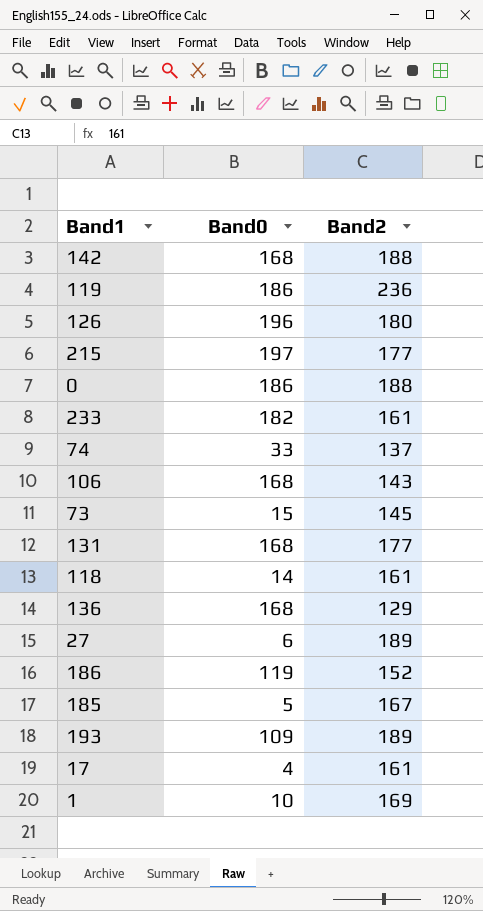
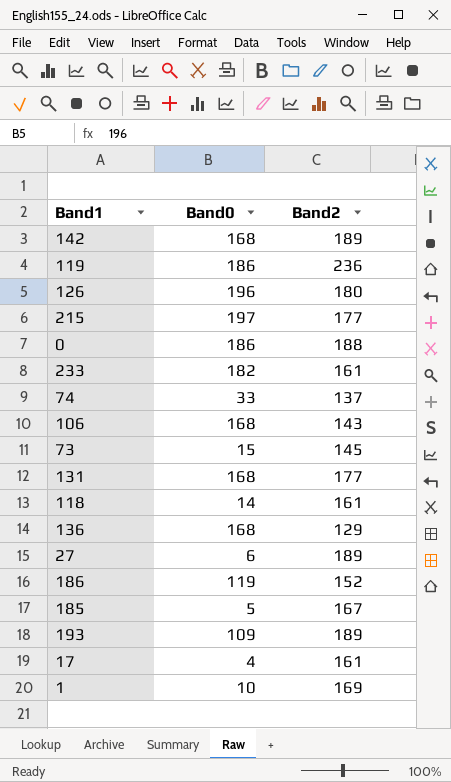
142 | Band2: 188 -> 189

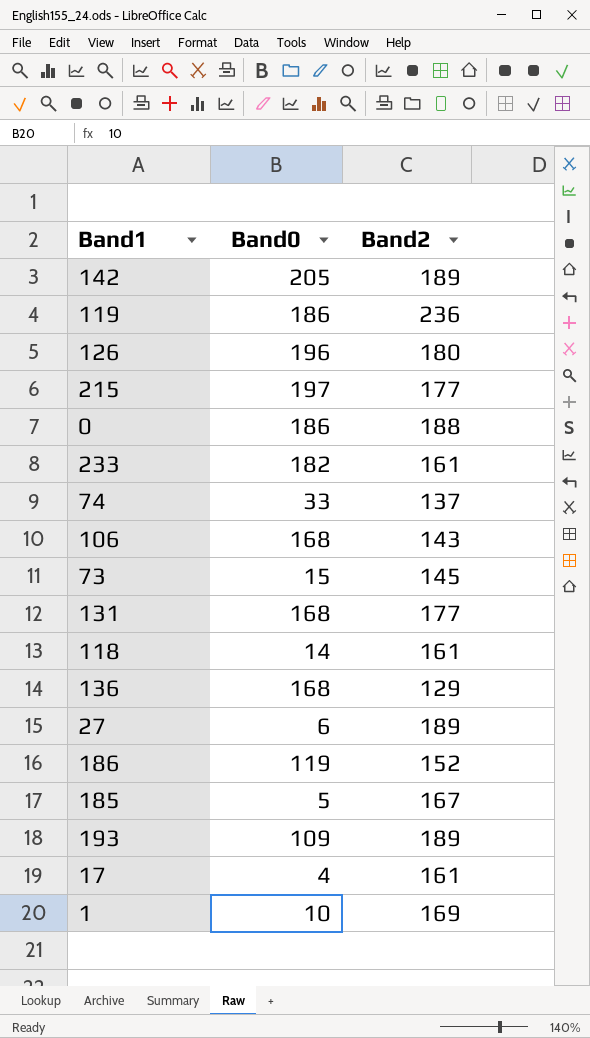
142 | Band0: 168 -> 205

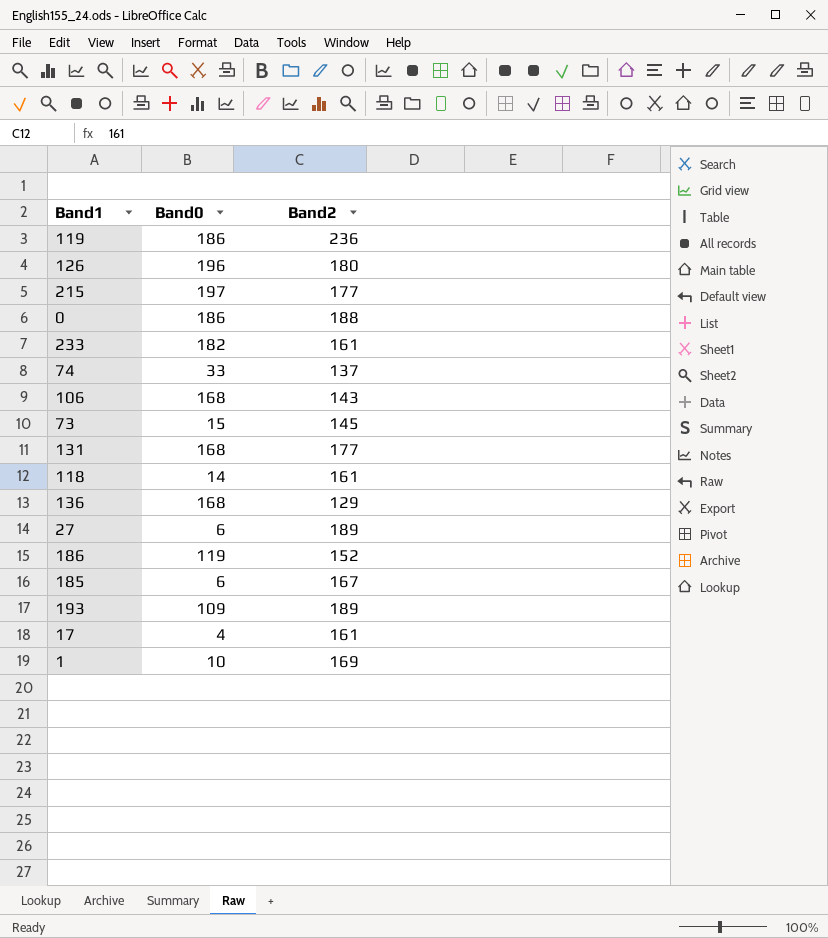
row 142: 205 | 189 -> none
185 | Band0: 5 -> 6

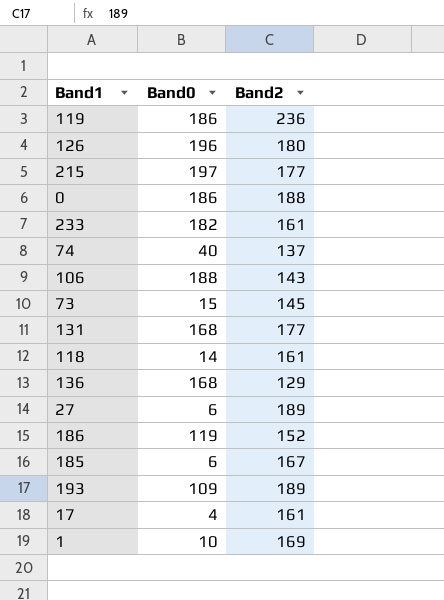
74 | Band0: 33 -> 40
106 | Band0: 168 -> 188

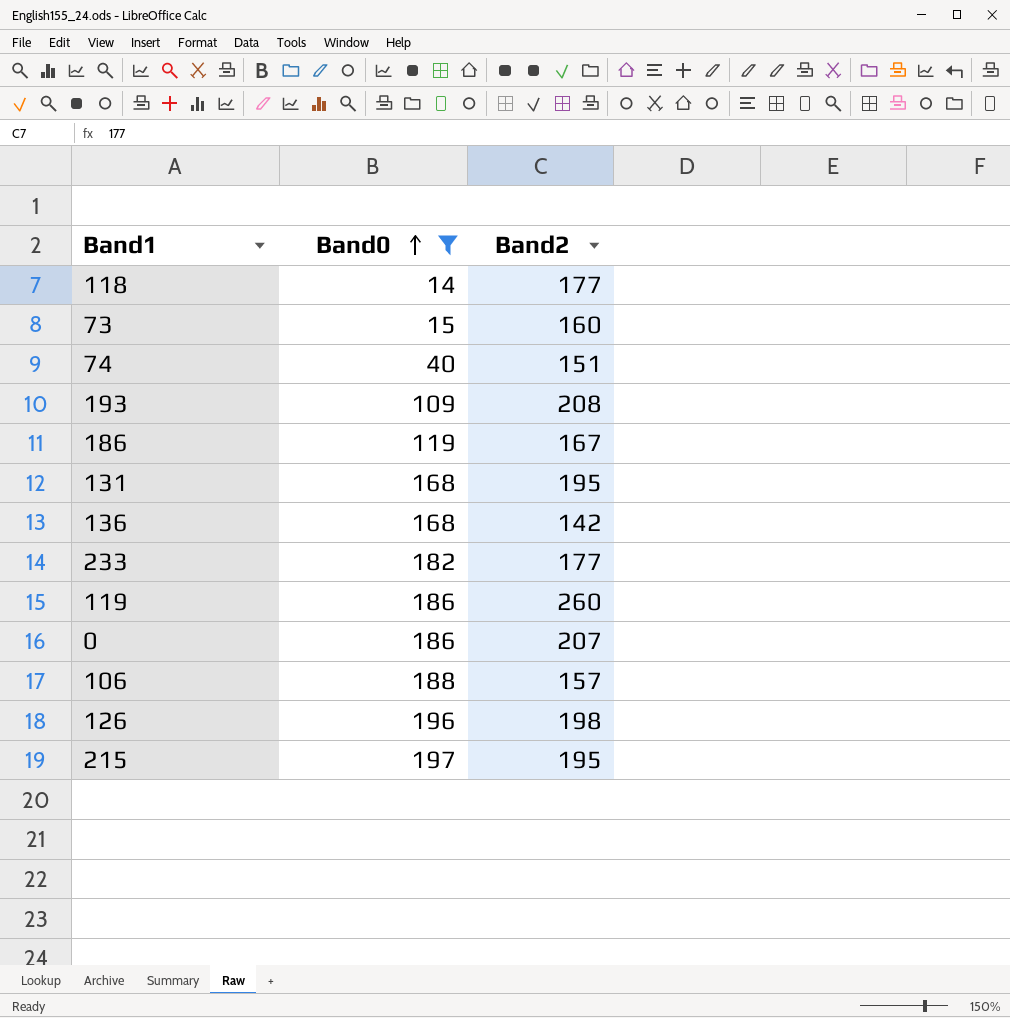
filter: none -> Band0 >= 14
row order: none -> Band0 ascending
118 | Band2: 161 -> 177
73 | Band2: 145 -> 160
74 | Band2: 137 -> 151
193 | Band2: 189 -> 208
186 | Band2: 152 -> 167
131 | Band2: 177 -> 195
136 | Band2: 129 -> 142
233 | Band2: 161 -> 177
119 | Band2: 236 -> 260
0 | Band2: 188 -> 207
106 | Band2: 143 -> 157
126 | Band2: 180 -> 198
215 | Band2: 177 -> 195

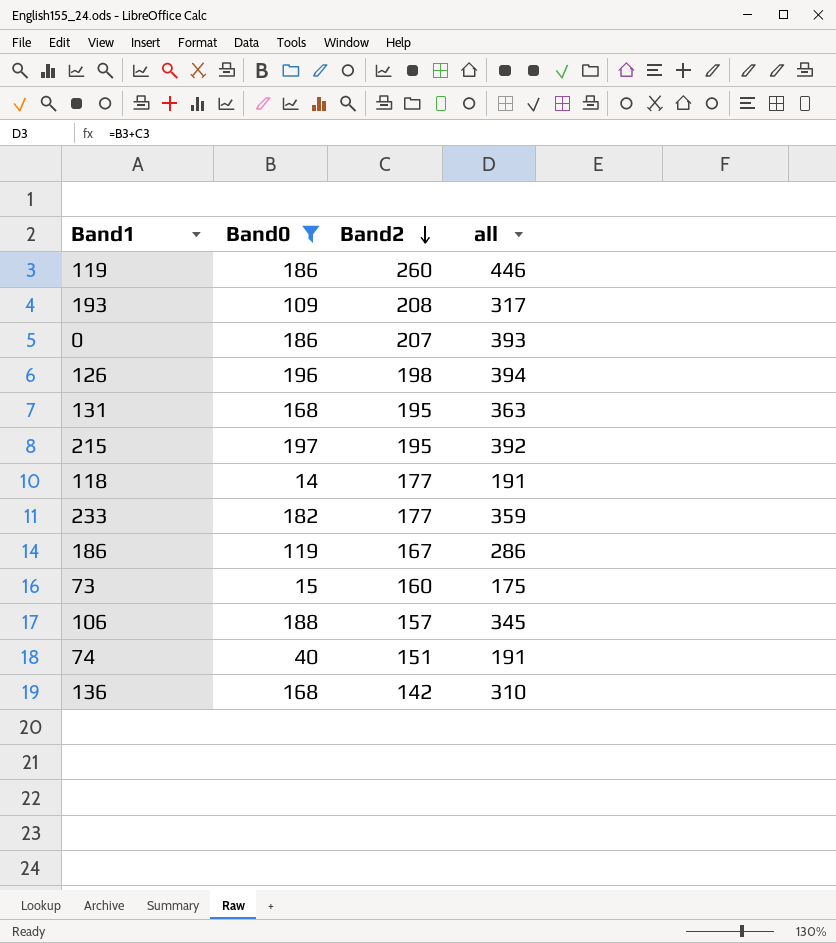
row order: Band0 ascending -> Band2 descending
column all | formula: none -> [Band0] + [Band2]

